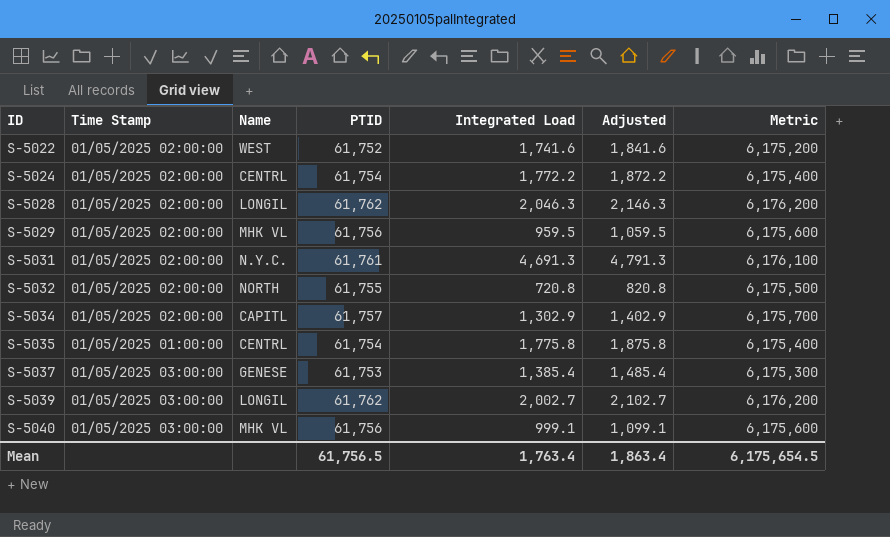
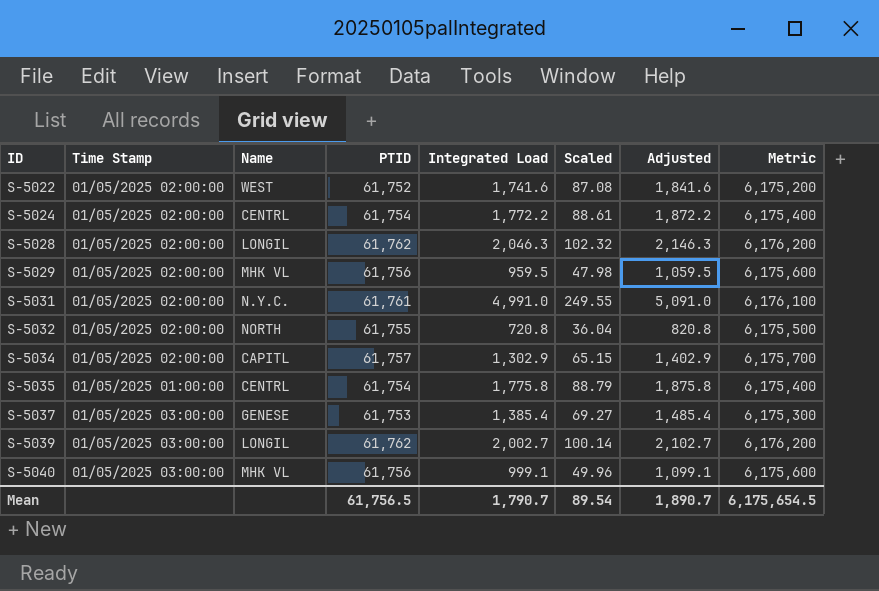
column Scaled | formula: none -> [Integrated Load] * 0.05
S-5031 | Integrated Load: 4,691.3 -> 4,991.0
S-5031 | Adjusted: 4,791.3 -> 5,091.0
Mean | Integrated Load: 1,763.4 -> 1,790.7
Mean | Adjusted: 1,863.4 -> 1,890.7

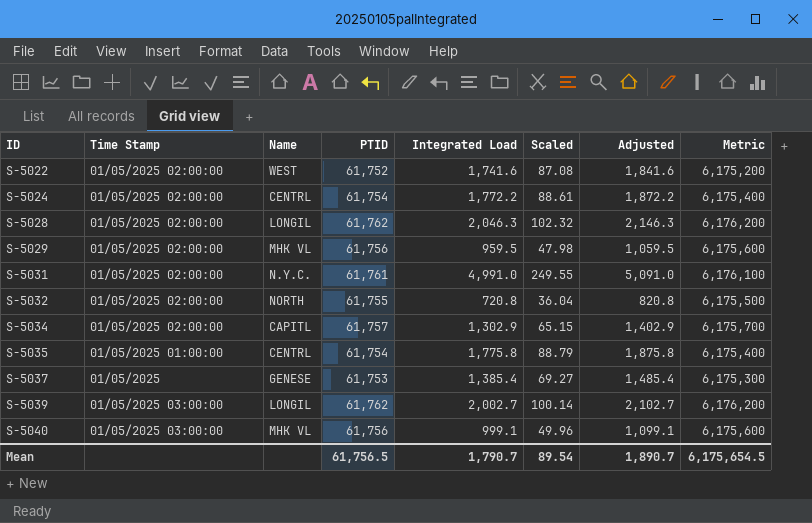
S-5037 | Time Stamp: 01/05/2025 03:00:00 -> 01/05/2025

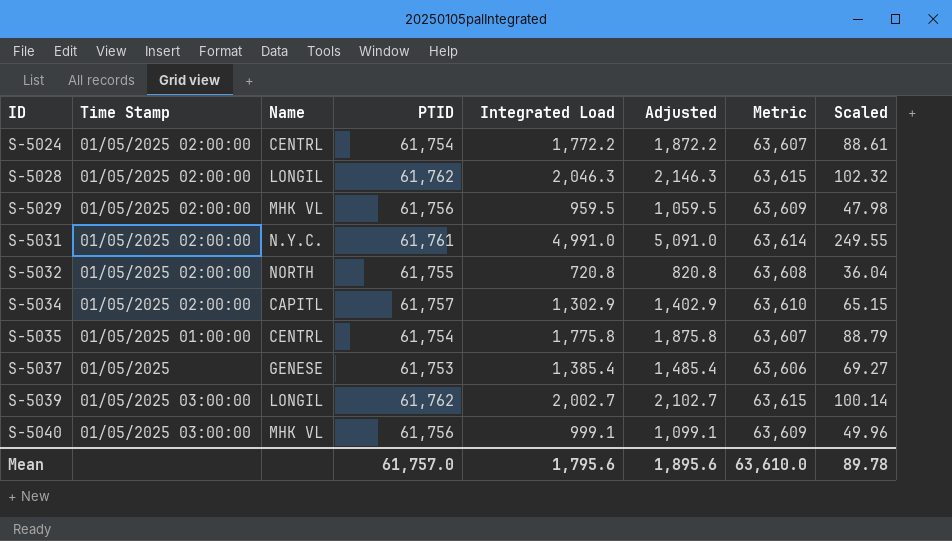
column Metric | formula: [PTID] * 100 -> [PTID] * 1.03
column Scaled | position: 6 -> 8
row S-5022: 01/05/2025 02:00:00 | WEST | 61,752 | 1,741.6 | 87.08 | 1,841.6 | 6,175,200 -> none
Mean | PTID: 61,756.5 -> 61,757.0
Mean | Integrated Load: 1,790.7 -> 1,795.6
Mean | Adjusted: 1,890.7 -> 1,895.6
Mean | Metric: 6,175,654.5 -> 63,610.0
Mean | Scaled: 89.54 -> 89.78

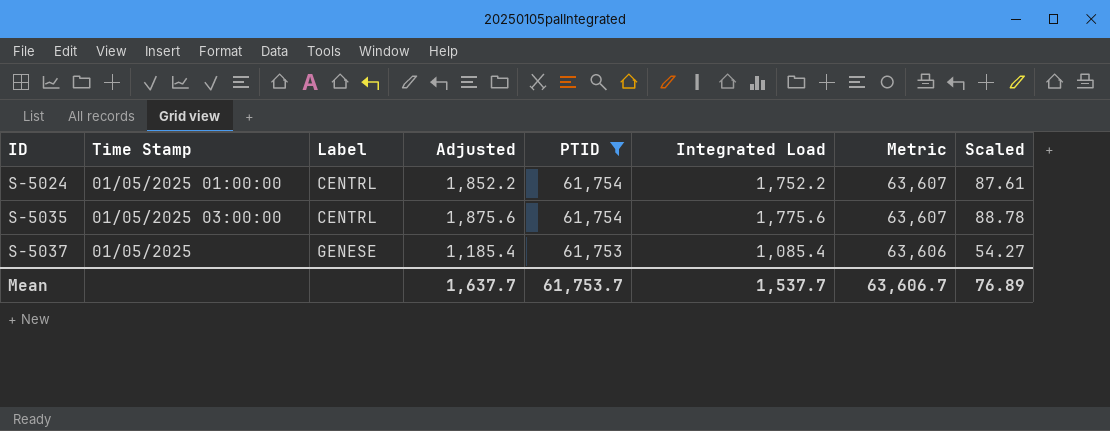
filter: none -> PTID <= 61,754
column name: Name -> Label
column Adjusted | position: 6 -> 4
S-5024 | Time Stamp: 01/05/2025 02:00:00 -> 01/05/2025 01:00:00
S-5024 | Adjusted: 1,872.2 -> 1,852.2
S-5024 | Integrated Load: 1,772.2 -> 1,752.2
S-5024 | Scaled: 88.61 -> 87.61
S-5035 | Time Stamp: 01/05/2025 01:00:00 -> 01/05/2025 03:00:00
S-5035 | Adjusted: 1,875.8 -> 1,875.6
S-5035 | Integrated Load: 1,775.8 -> 1,775.6
S-5035 | Scaled: 88.79 -> 88.78
S-5037 | Adjusted: 1,485.4 -> 1,185.4
S-5037 | Integrated Load: 1,385.4 -> 1,085.4
S-5037 | Scaled: 69.27 -> 54.27
Mean | Adjusted: 1,895.6 -> 1,637.7
Mean | PTID: 61,757.0 -> 61,753.7
Mean | Integrated Load: 1,795.6 -> 1,537.7
Mean | Metric: 63,610.0 -> 63,606.7
Mean | Scaled: 89.78 -> 76.89

